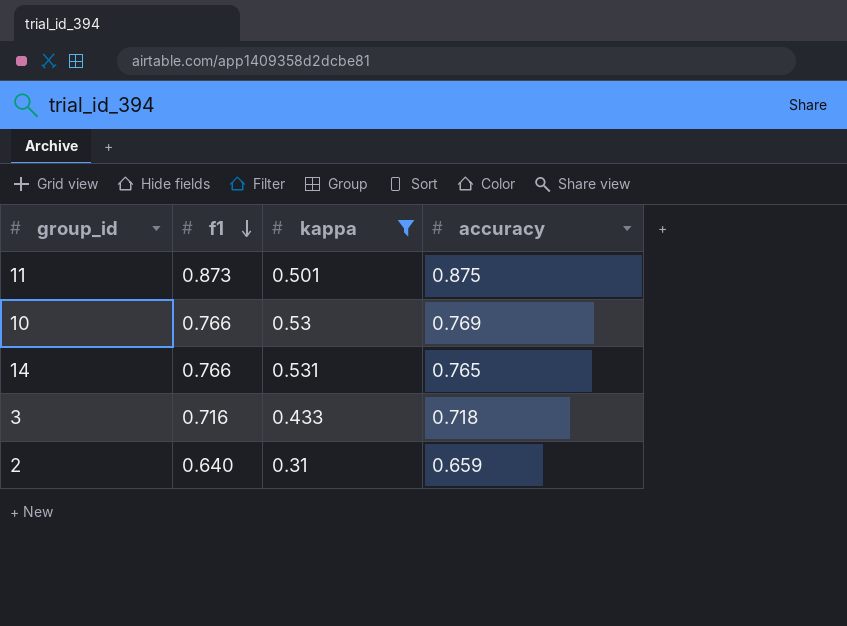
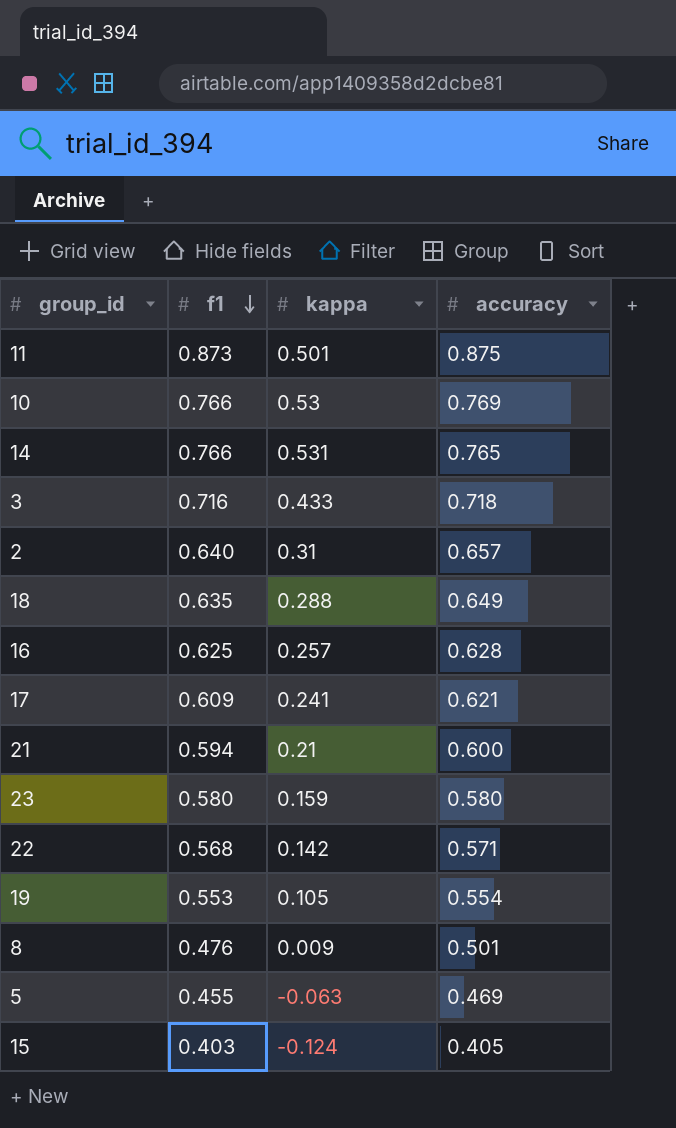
filter: kappa >= 0.31 -> none
2 | accuracy: 0.659 -> 0.657

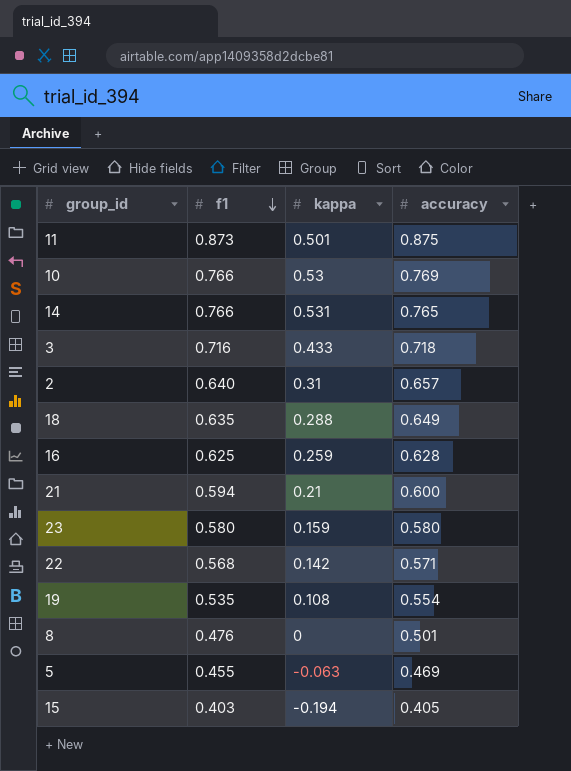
row 17: 0.609 | 0.241 | 0.621 -> none
16 | kappa: 0.257 -> 0.259
19 | f1: 0.553 -> 0.535
19 | kappa: 0.105 -> 0.108
8 | kappa: 0.009 -> 0
15 | kappa: -0.124 -> -0.194

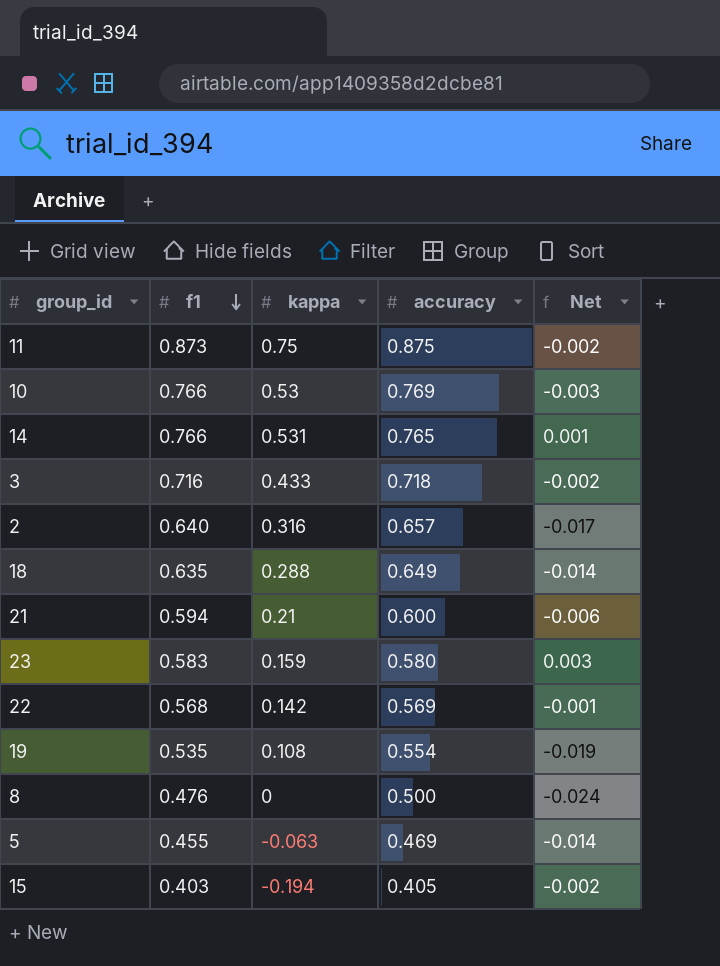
column Net | formula: none -> [f1] - [accuracy]
row 16: 0.625 | 0.259 | 0.628 -> none
11 | kappa: 0.501 -> 0.75
2 | kappa: 0.31 -> 0.316
23 | f1: 0.580 -> 0.583
22 | accuracy: 0.571 -> 0.569
8 | accuracy: 0.501 -> 0.500

